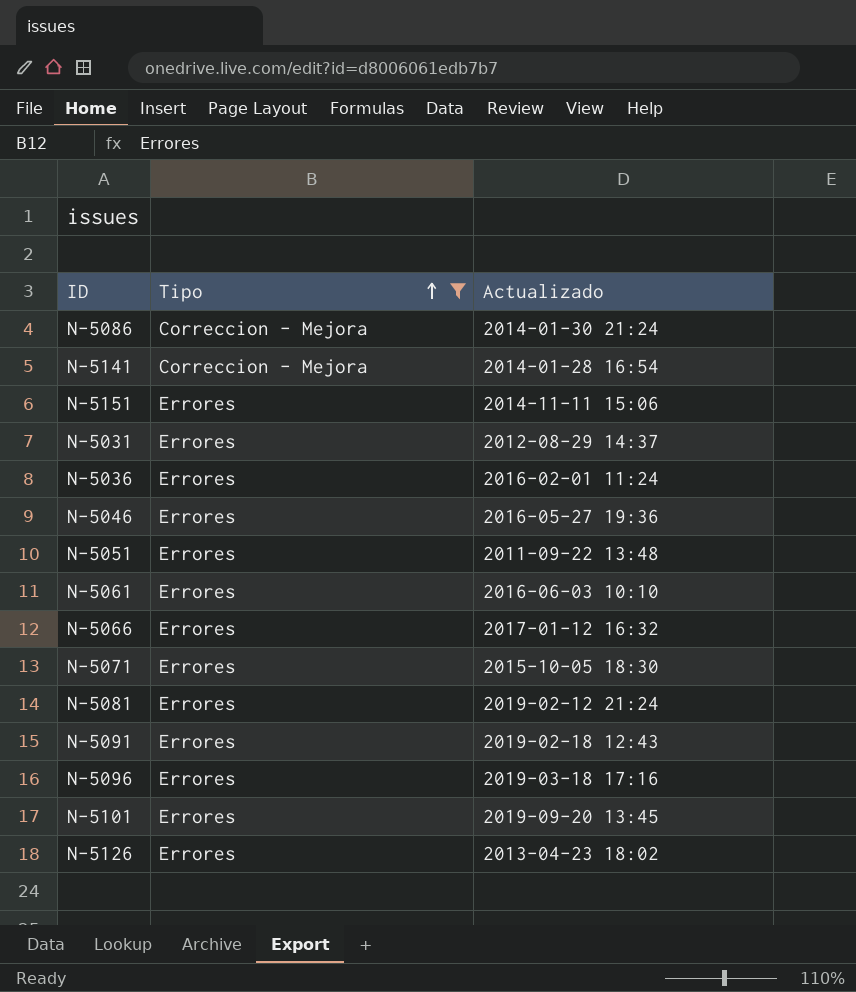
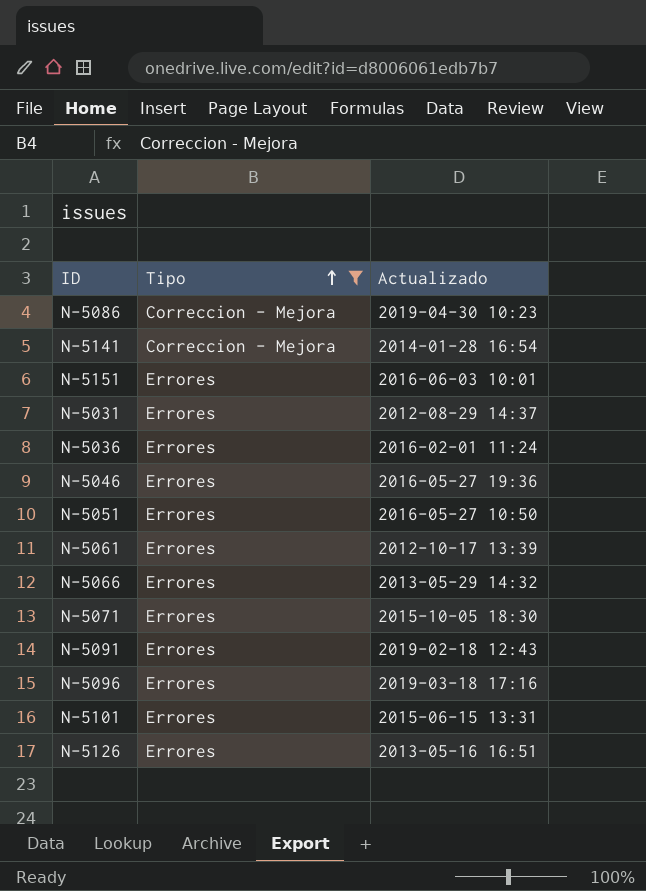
row N-5081: Errores | 2019-02-12 21:24 -> none
N-5086 | Actualizado: 2014-01-30 21:24 -> 2019-04-30 10:23
N-5151 | Actualizado: 2014-11-11 15:06 -> 2016-06-03 10:01
N-5051 | Actualizado: 2011-09-22 13:48 -> 2016-05-27 10:50
N-5061 | Actualizado: 2016-06-03 10:10 -> 2012-10-17 13:39
N-5066 | Actualizado: 2017-01-12 16:32 -> 2013-05-29 14:32
N-5101 | Actualizado: 2019-09-20 13:45 -> 2015-06-15 13:31
N-5126 | Actualizado: 2013-04-23 18:02 -> 2013-05-16 16:51

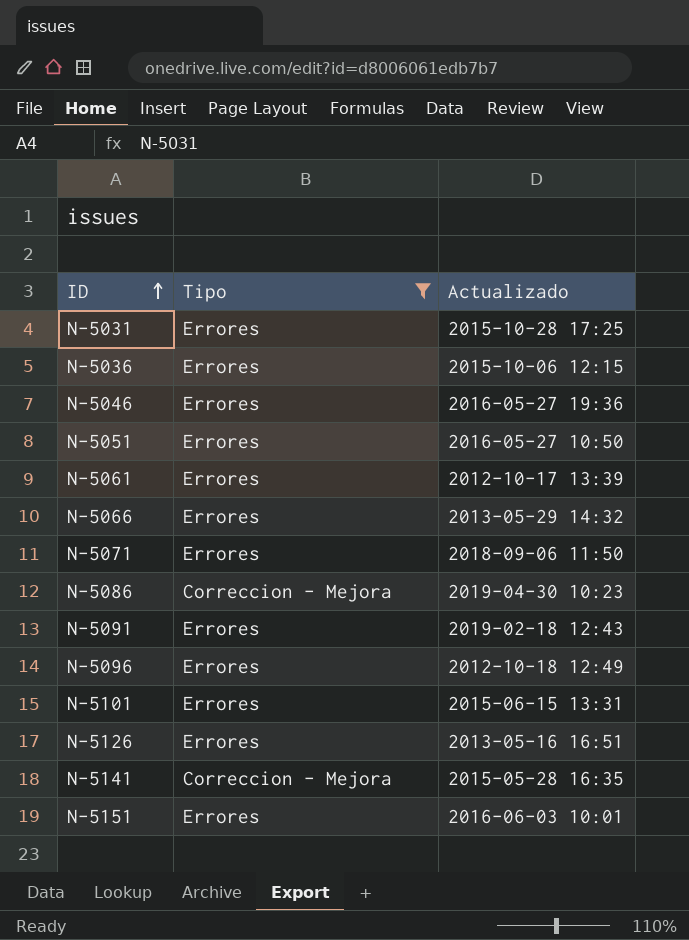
row order: Tipo ascending -> ID ascending
N-5031 | Actualizado: 2012-08-29 14:37 -> 2015-10-28 17:25
N-5036 | Actualizado: 2016-02-01 11:24 -> 2015-10-06 12:15
N-5071 | Actualizado: 2015-10-05 18:30 -> 2018-09-06 11:50
N-5096 | Actualizado: 2019-03-18 17:16 -> 2012-10-18 12:49
N-5141 | Actualizado: 2014-01-28 16:54 -> 2015-05-28 16:35

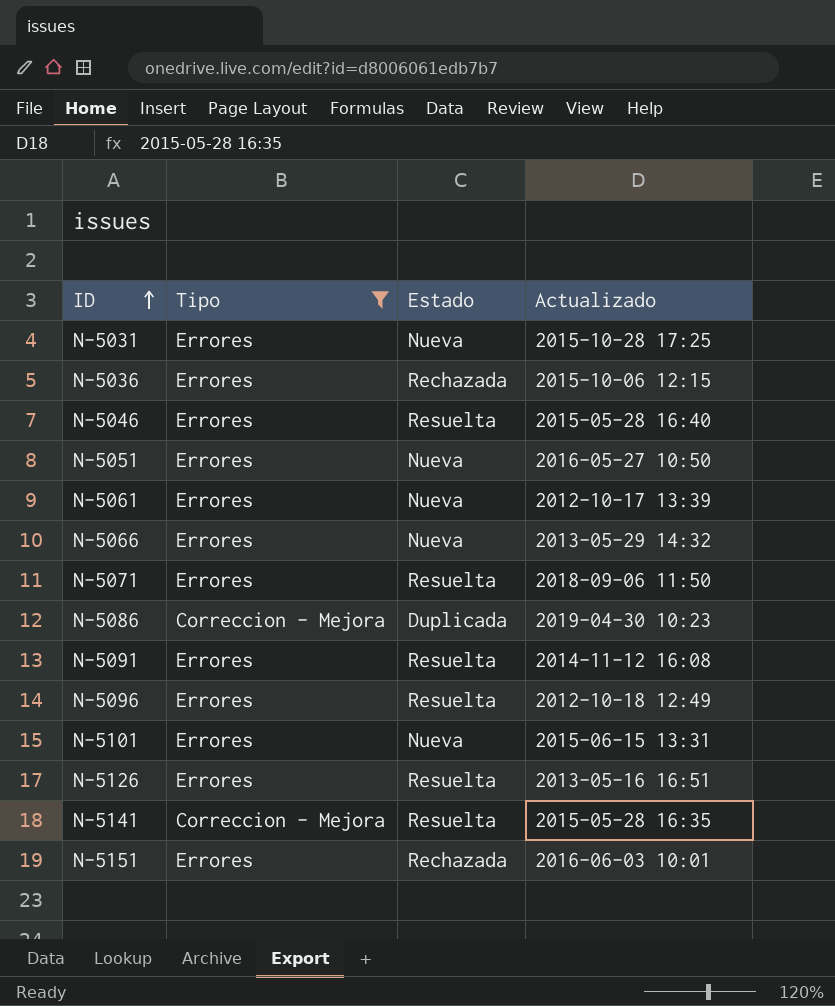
column Estado | position: none -> 3
N-5046 | Actualizado: 2016-05-27 19:36 -> 2015-05-28 16:40
N-5091 | Actualizado: 2019-02-18 12:43 -> 2014-11-12 16:08

